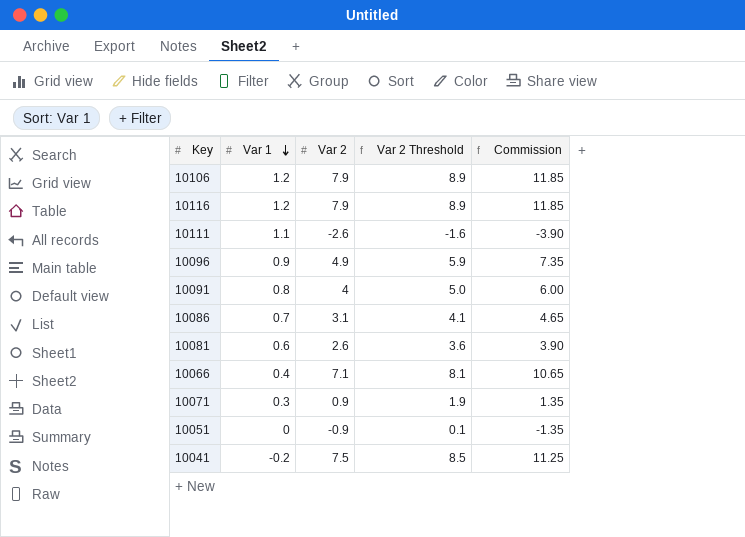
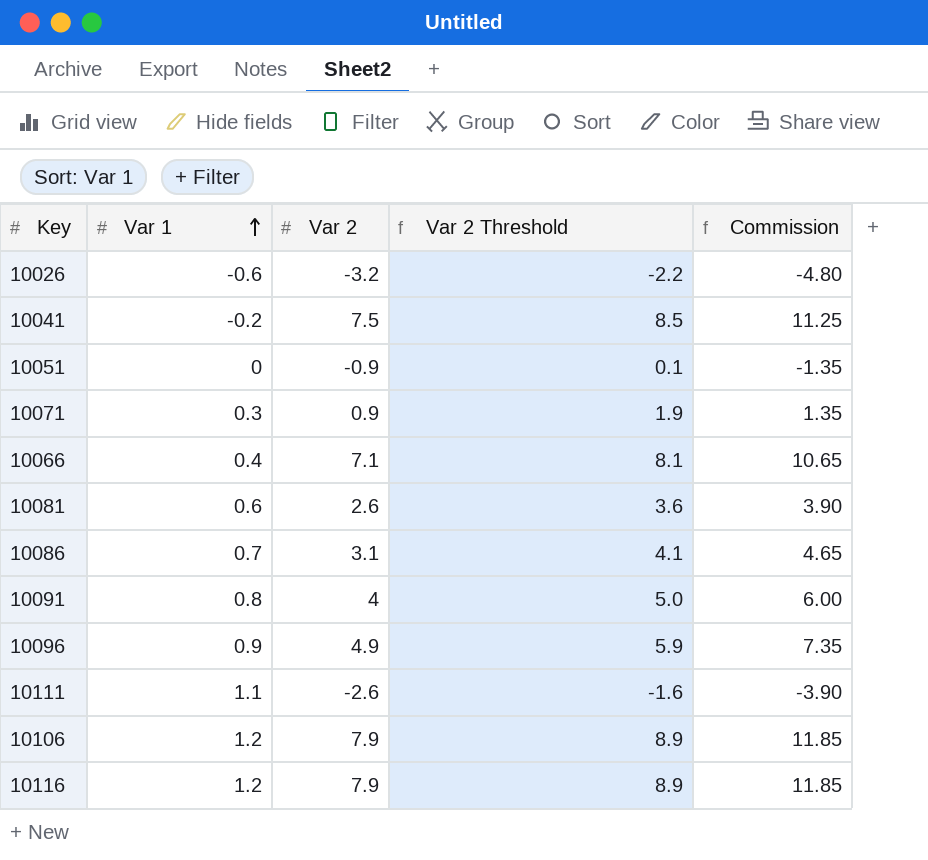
row order: Var 1 descending -> Var 1 ascending
row 10026: none -> -0.6 | -3.2 | -2.2 | -4.80

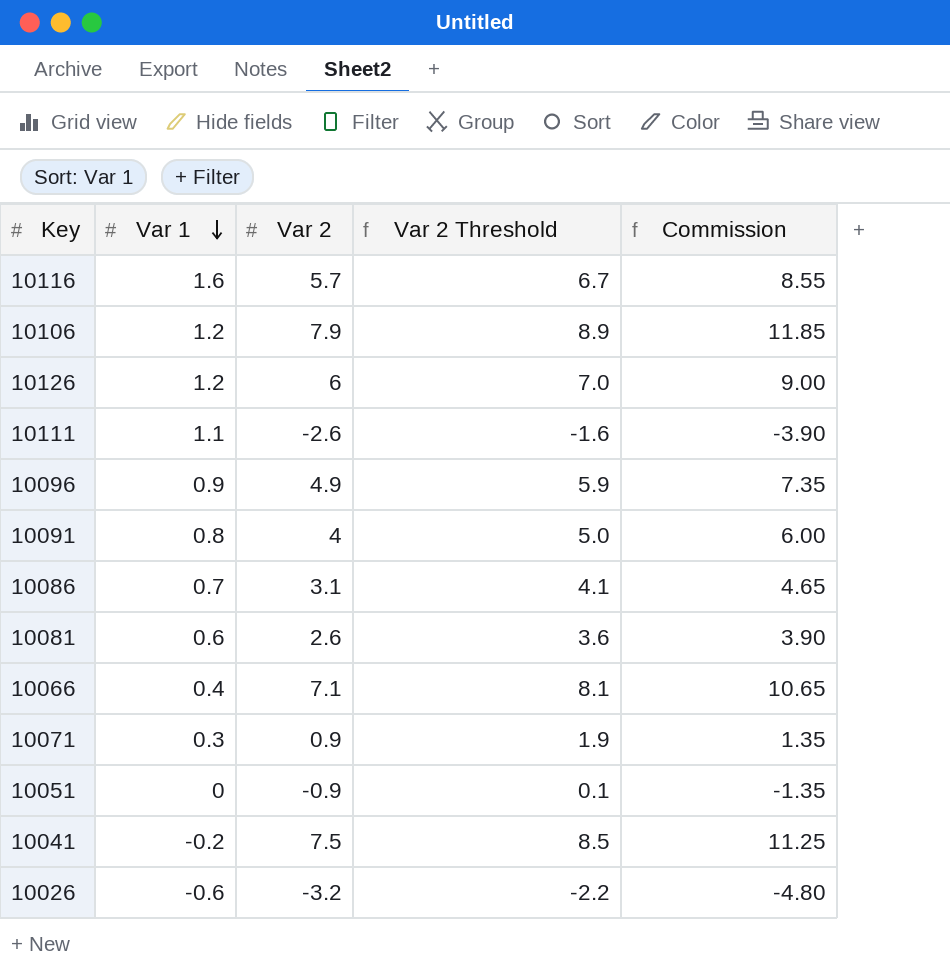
row order: Var 1 ascending -> Var 1 descending
10116 | Var 1: 1.2 -> 1.6
10116 | Var 2: 7.9 -> 5.7
10116 | Var 2 Threshold: 8.9 -> 6.7
10116 | Commission: 11.85 -> 8.55
row 10126: none -> 1.2 | 6 | 7.0 | 9.00

